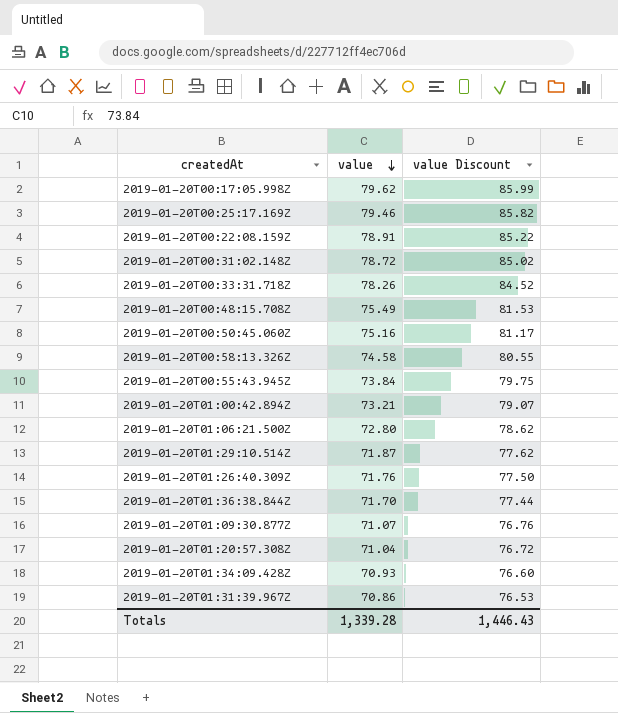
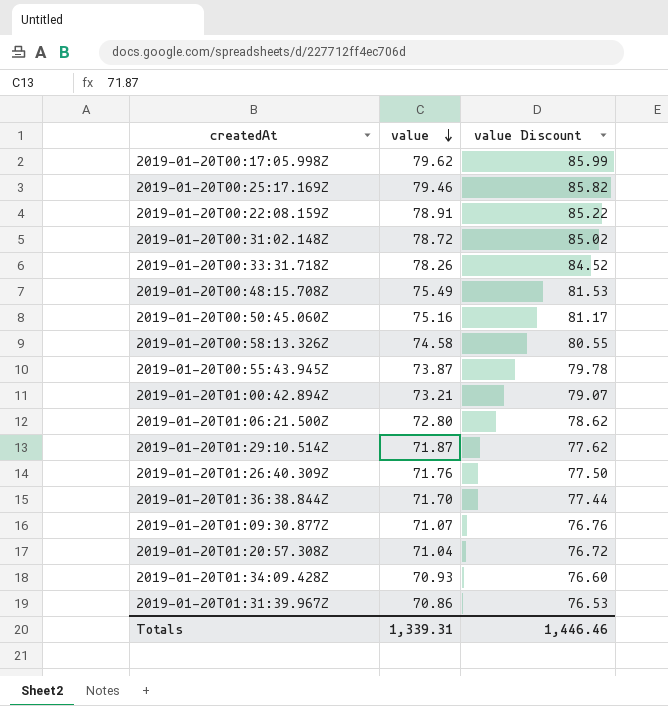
2019-01-20T00:55:43.945Z | value: 73.84 -> 73.87
2019-01-20T00:55:43.945Z | value Discount: 79.75 -> 79.78
Totals | value: 1,339.28 -> 1,339.31
Totals | value Discount: 1,446.43 -> 1,446.46

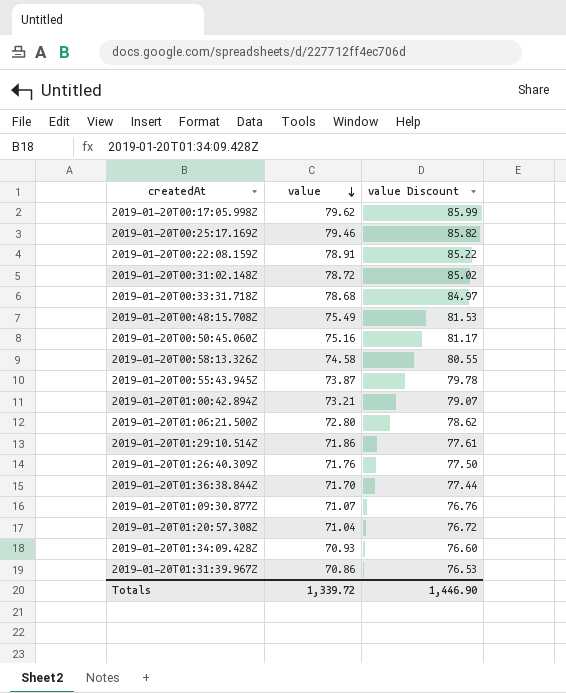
2019-01-20T00:33:31.718Z | value: 78.26 -> 78.68
2019-01-20T00:33:31.718Z | value Discount: 84.52 -> 84.97
2019-01-20T01:29:10.514Z | value: 71.87 -> 71.86
2019-01-20T01:29:10.514Z | value Discount: 77.62 -> 77.61
Totals | value: 1,339.31 -> 1,339.72
Totals | value Discount: 1,446.46 -> 1,446.90

